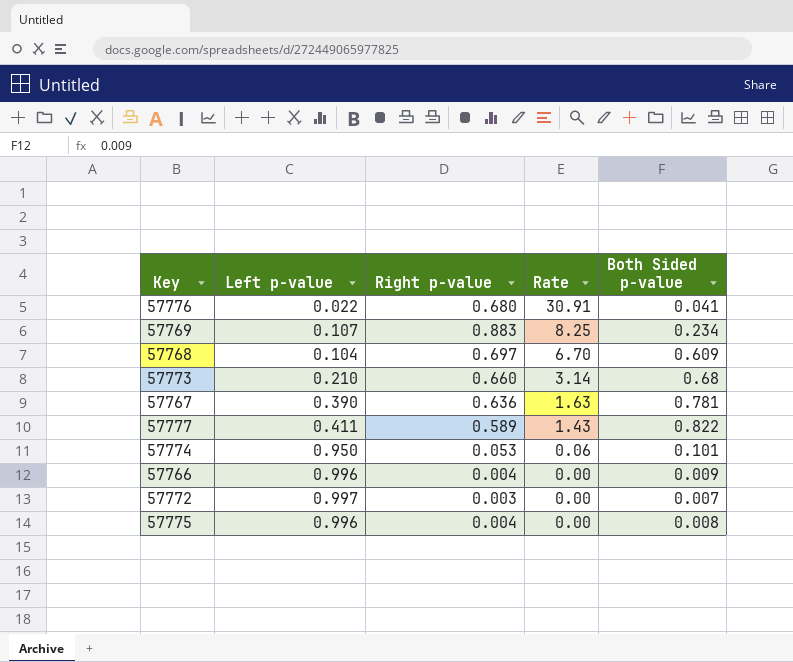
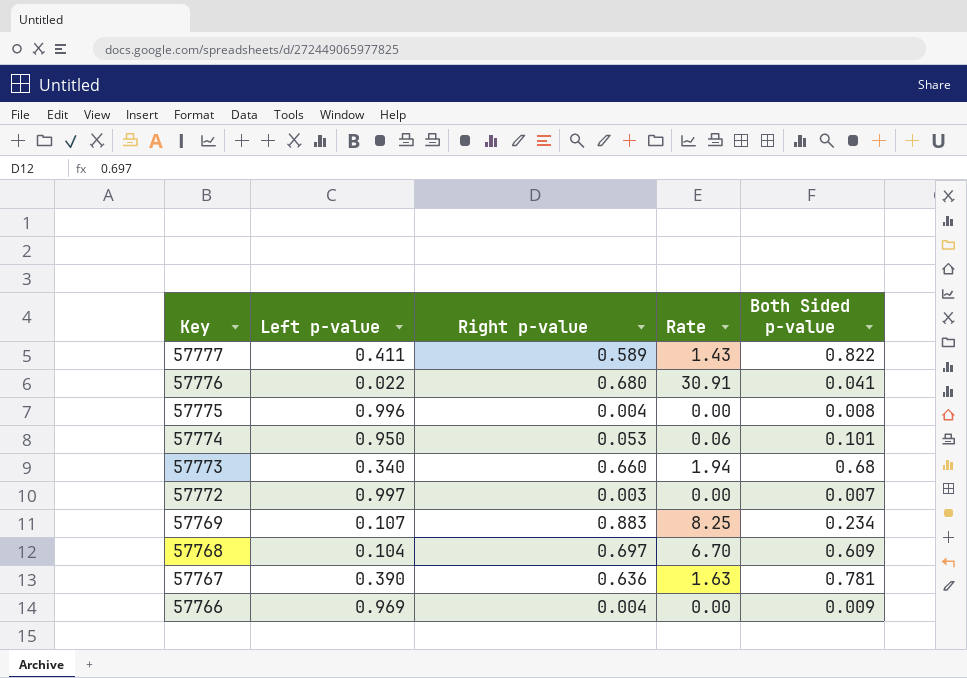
row order: Rate descending -> Key descending
57773 | Left p-value: 0.210 -> 0.340
57773 | Rate: 3.14 -> 1.94
57766 | Left p-value: 0.996 -> 0.969

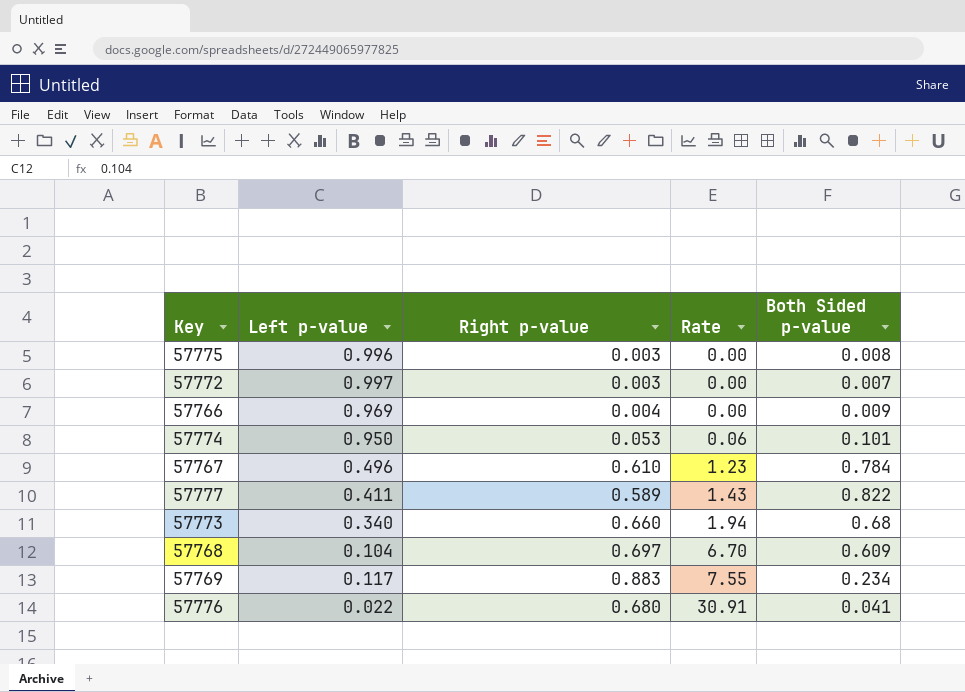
row order: Key descending -> Rate ascending
57775 | Right p-value: 0.004 -> 0.003
57767 | Left p-value: 0.390 -> 0.496
57767 | Right p-value: 0.636 -> 0.610
57767 | Rate: 1.63 -> 1.23
57767 | Both Sided p-value: 0.781 -> 0.784
57769 | Left p-value: 0.107 -> 0.117
57769 | Rate: 8.25 -> 7.55

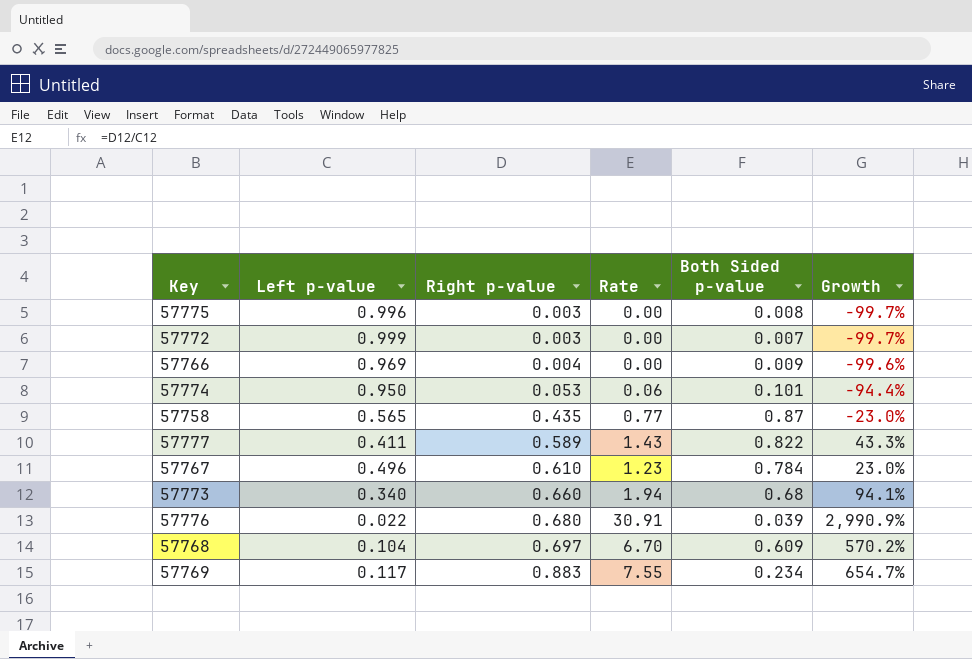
row order: Rate ascending -> Right p-value ascending
column Growth | formula: none -> ([Right p-value] - [Left p-value]) / [Left p-value]
57772 | Left p-value: 0.997 -> 0.999
row 57758: none -> 0.565 | 0.435 | 0.77 | 0.87 | -23.0%
57776 | Both Sided p-value: 0.041 -> 0.039

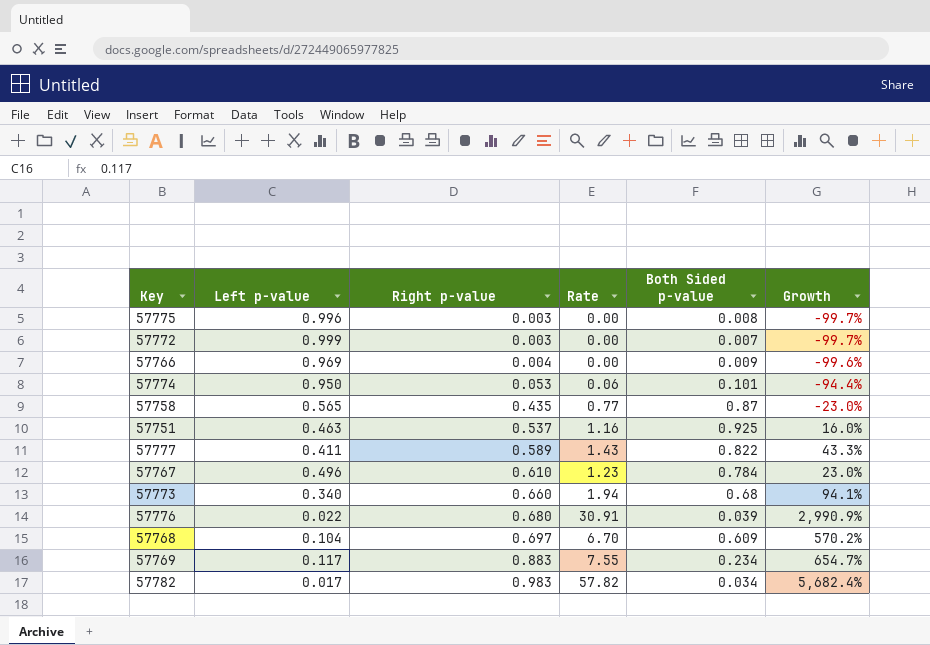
row 57751: none -> 0.463 | 0.537 | 1.16 | 0.925 | 16.0%
row 57782: none -> 0.017 | 0.983 | 57.82 | 0.034 | 5,682.4%

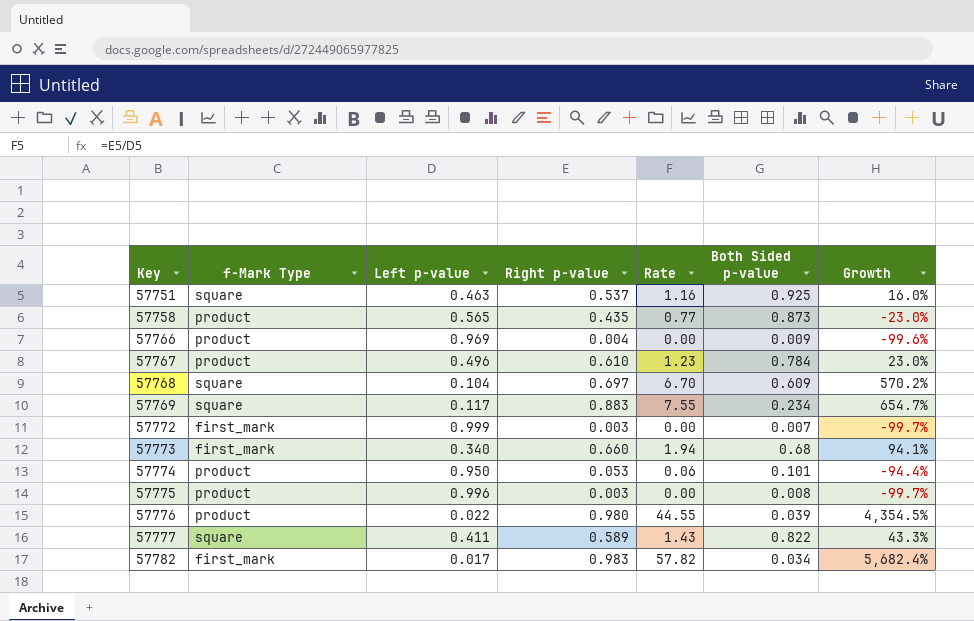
row order: Right p-value ascending -> Key ascending
column f-Mark Type | position: none -> 2
57758 | Both Sided p-value: 0.87 -> 0.873
57776 | Right p-value: 0.680 -> 0.980
57776 | Rate: 30.91 -> 44.55
57776 | Growth: 2,990.9% -> 4,354.5%

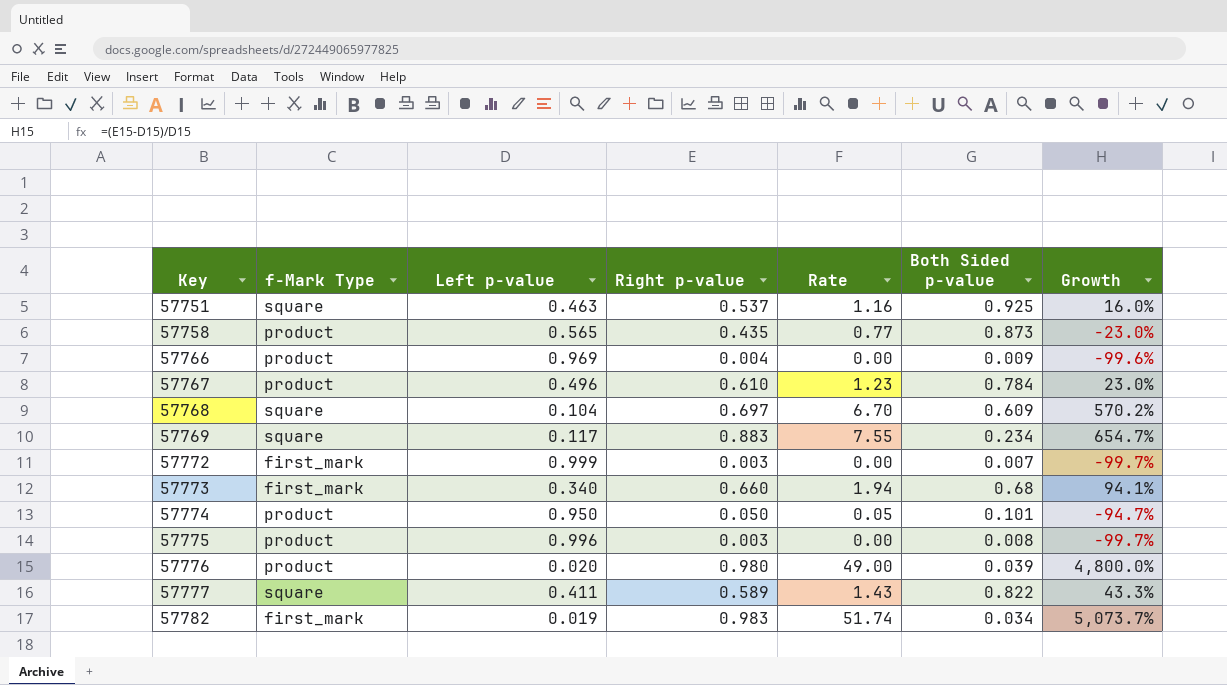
57774 | Right p-value: 0.053 -> 0.050
57774 | Rate: 0.06 -> 0.05
57774 | Growth: -94.4% -> -94.7%
57776 | Left p-value: 0.022 -> 0.020
57776 | Rate: 44.55 -> 49.00
57776 | Growth: 4,354.5% -> 4,800.0%
57782 | Left p-value: 0.017 -> 0.019
57782 | Rate: 57.82 -> 51.74
57782 | Growth: 5,682.4% -> 5,073.7%

